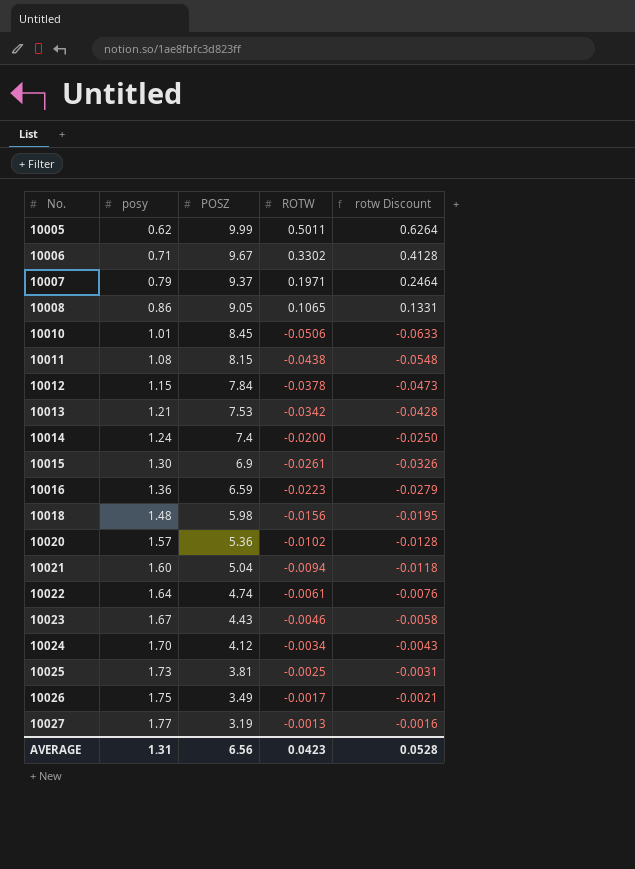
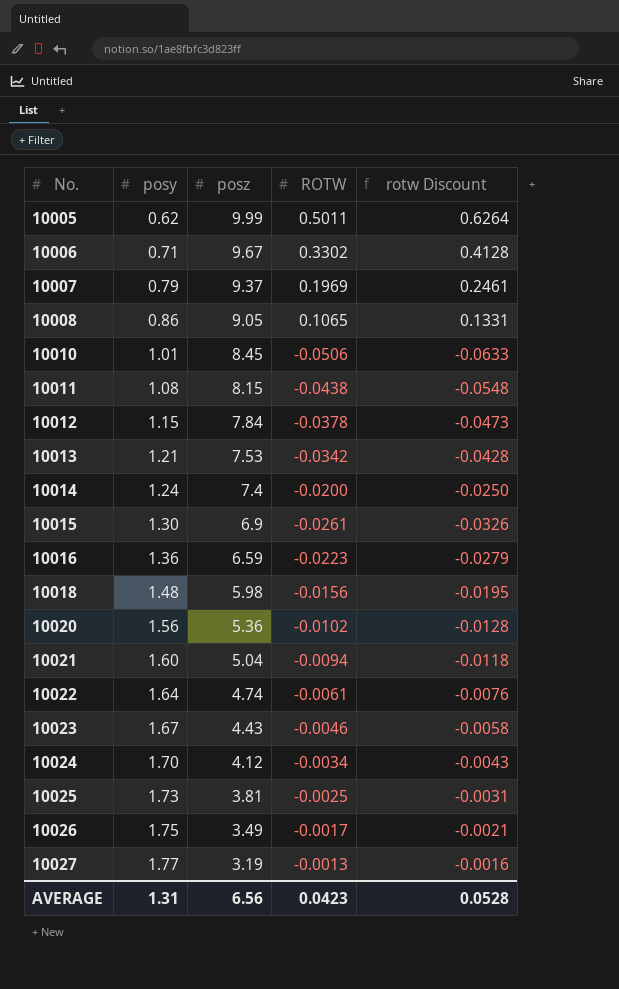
column name: POSZ -> posz
10007 | ROTW: 0.1971 -> 0.1969
10007 | rotw Discount: 0.2464 -> 0.2461
10020 | posy: 1.57 -> 1.56

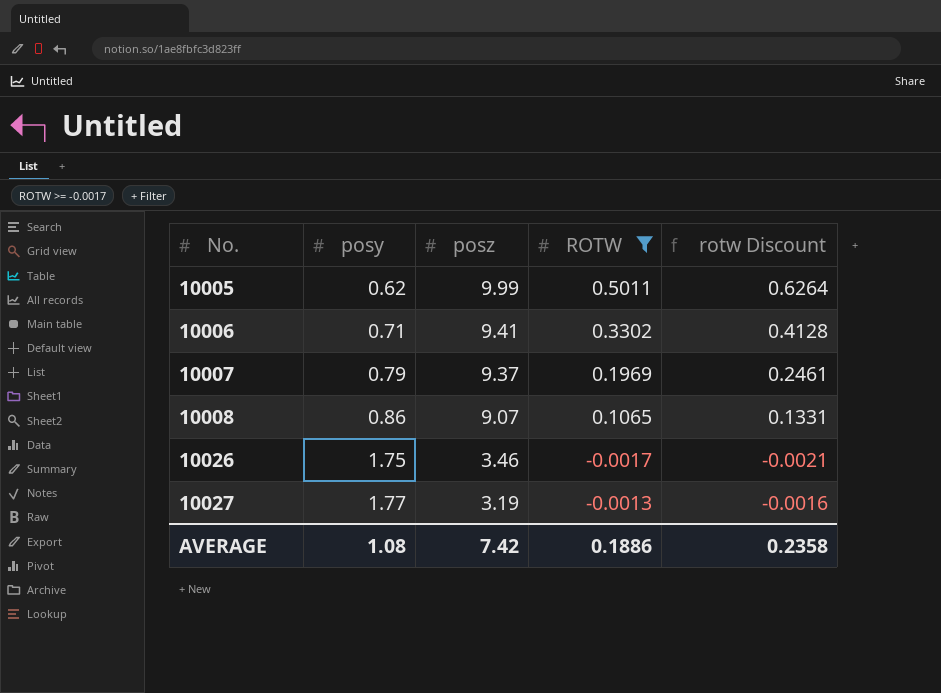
filter: none -> ROTW >= -0.0017
10006 | posz: 9.67 -> 9.41
10008 | posz: 9.05 -> 9.07
10026 | posz: 3.49 -> 3.46
AVERAGE | posy: 1.31 -> 1.08
AVERAGE | posz: 6.56 -> 7.42
AVERAGE | ROTW: 0.0423 -> 0.1886
AVERAGE | rotw Discount: 0.0528 -> 0.2358

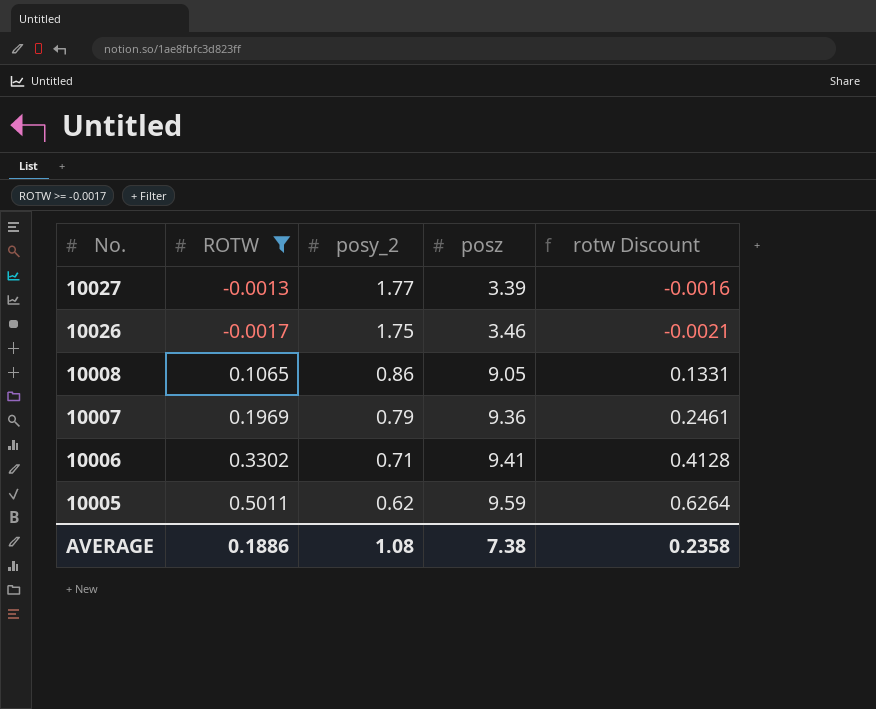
row order: No. ascending -> No. descending
column ROTW | position: 4 -> 2
column name: posy -> posy_2
10027 | posz: 3.19 -> 3.39
10008 | posz: 9.07 -> 9.05
10007 | posz: 9.37 -> 9.36
10005 | posz: 9.99 -> 9.59
AVERAGE | posz: 7.42 -> 7.38

